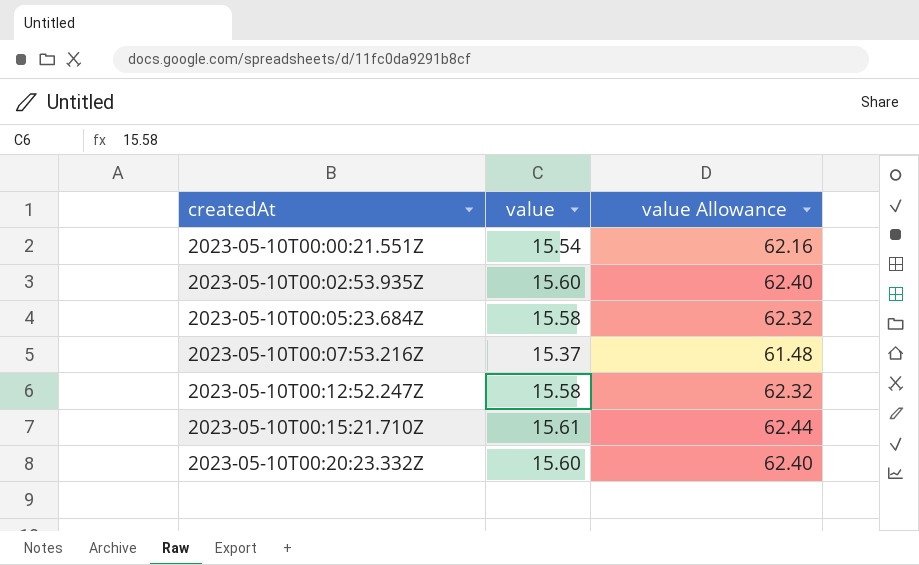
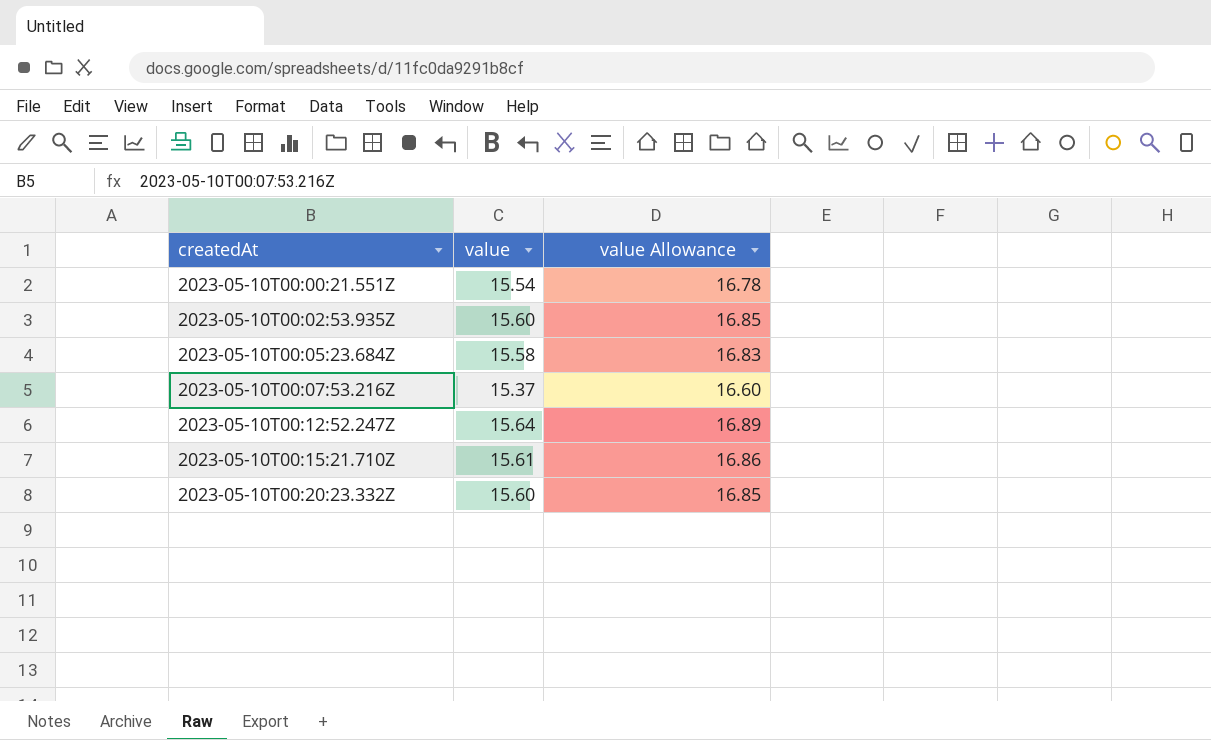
column value Allowance | formula: [value] * 4 -> [value] * 1.08
2023-05-10T00:12:52.247Z | value: 15.58 -> 15.64

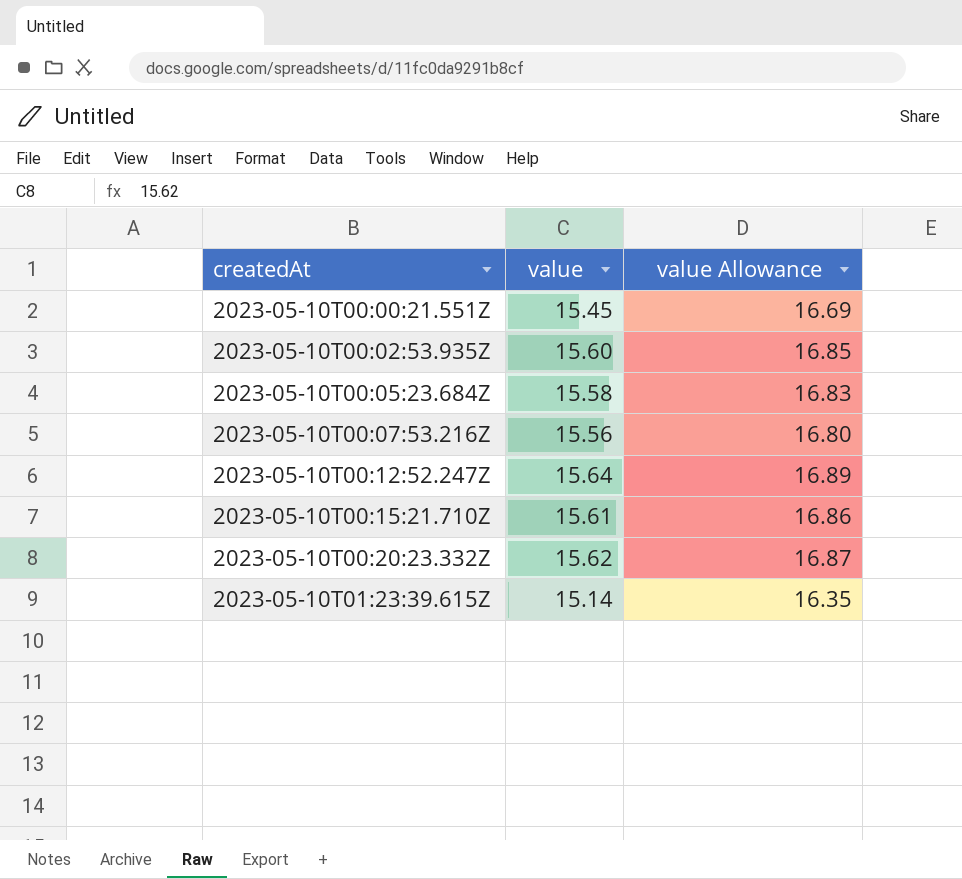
2023-05-10T00:00:21.551Z | value: 15.54 -> 15.45
2023-05-10T00:00:21.551Z | value Allowance: 16.78 -> 16.69
2023-05-10T00:07:53.216Z | value: 15.37 -> 15.56
2023-05-10T00:07:53.216Z | value Allowance: 16.60 -> 16.80
2023-05-10T00:20:23.332Z | value: 15.60 -> 15.62
2023-05-10T00:20:23.332Z | value Allowance: 16.85 -> 16.87
row 2023-05-10T01:23:39.615Z: none -> 15.14 | 16.35

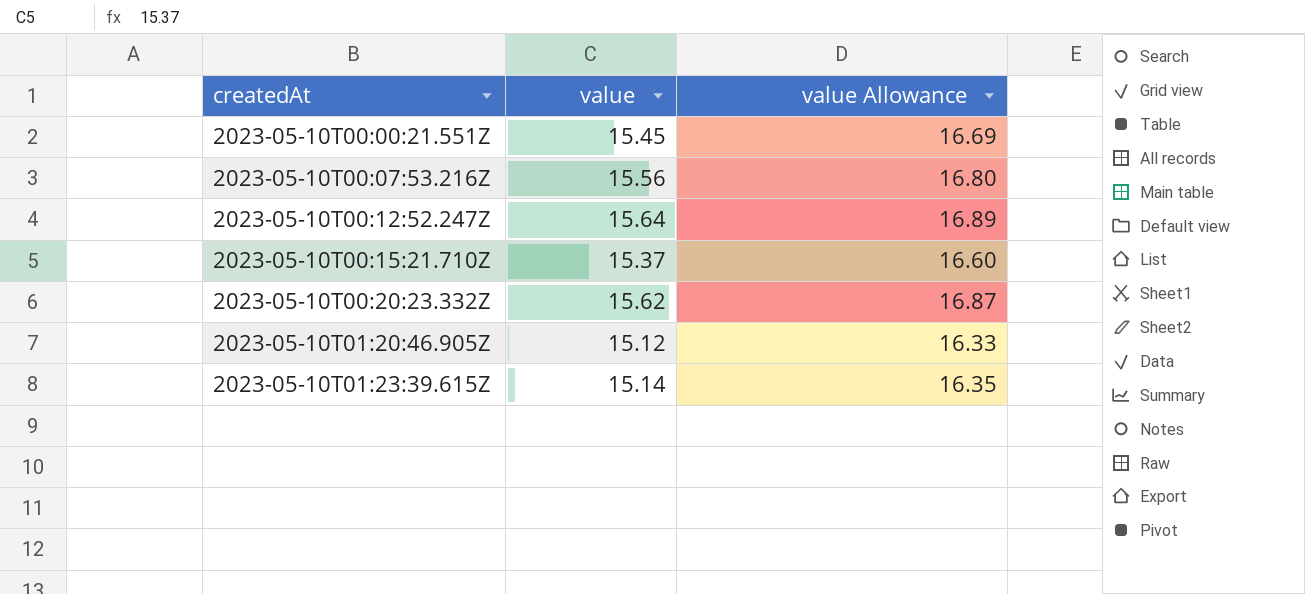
row 2023-05-10T00:02:53.935Z: 15.60 | 16.85 -> none
row 2023-05-10T00:05:23.684Z: 15.58 | 16.83 -> none
2023-05-10T00:15:21.710Z | value: 15.61 -> 15.37
2023-05-10T00:15:21.710Z | value Allowance: 16.86 -> 16.60
row 2023-05-10T01:20:46.905Z: none -> 15.12 | 16.33

